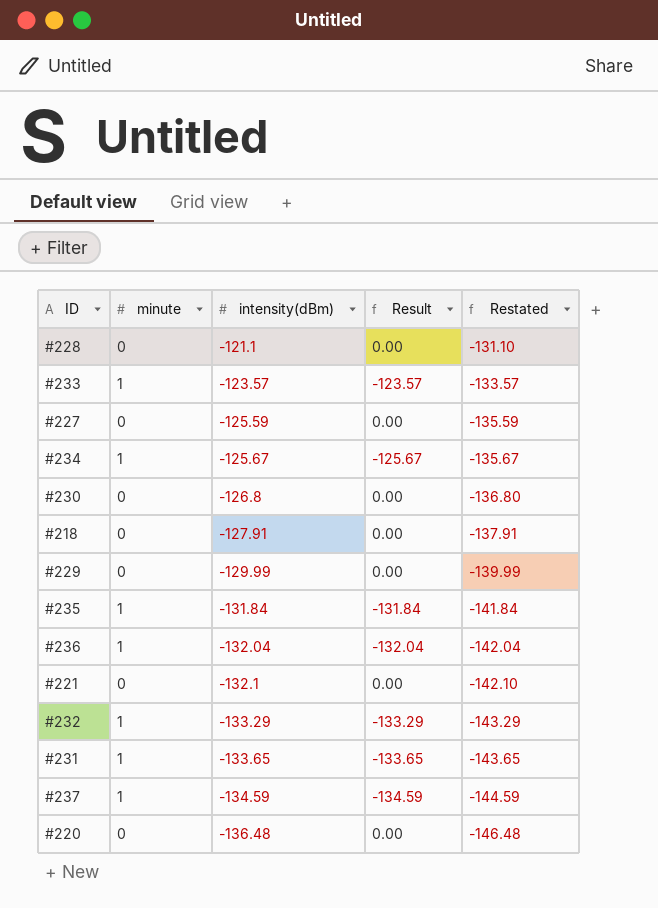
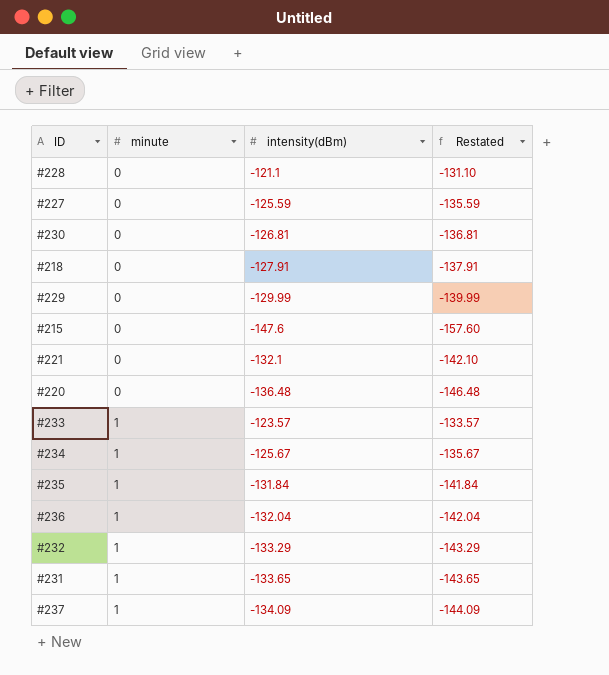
row order: intensity(dBm) descending -> minute ascending
column Result | formula: [minute] * [intensity(dBm)] -> none
#230 | intensity(dBm): -126.8 -> -126.81
#230 | Restated: -136.80 -> -136.81
row #215: none -> 0 | -147.6 | -157.60
#237 | intensity(dBm): -134.59 -> -134.09
#237 | Restated: -144.59 -> -144.09

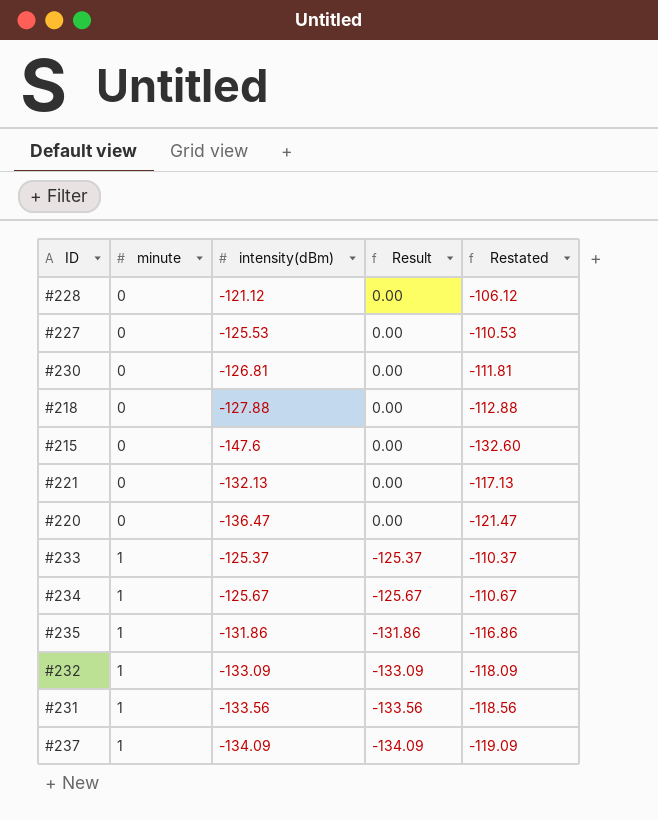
column Result | formula: none -> [minute] * [intensity(dBm)]
column Restated | formula: [intensity(dBm)] - 10 -> [intensity(dBm)] + 15
row #229: 0 | -129.99 | -139.99 -> none
row #236: 1 | -132.04 | -142.04 -> none
#228 | intensity(dBm): -121.1 -> -121.12
#227 | intensity(dBm): -125.59 -> -125.53
#218 | intensity(dBm): -127.91 -> -127.88
#221 | intensity(dBm): -132.1 -> -132.13
#220 | intensity(dBm): -136.48 -> -136.47
#233 | intensity(dBm): -123.57 -> -125.37
#235 | intensity(dBm): -131.84 -> -131.86
#232 | intensity(dBm): -133.29 -> -133.09
#231 | intensity(dBm): -133.65 -> -133.56

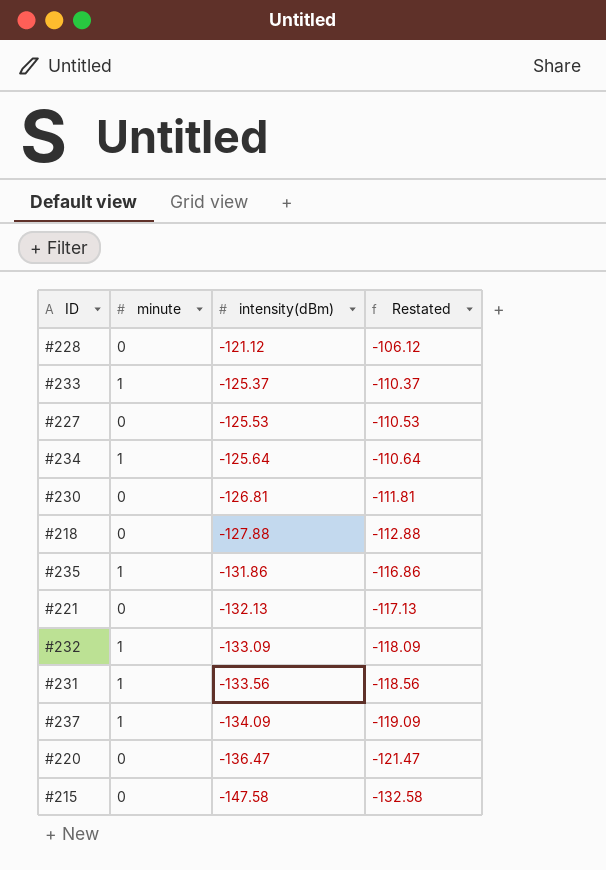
row order: minute ascending -> intensity(dBm) descending
column Result | formula: [minute] * [intensity(dBm)] -> none
#234 | intensity(dBm): -125.67 -> -125.64
#234 | Restated: -110.67 -> -110.64
#215 | intensity(dBm): -147.6 -> -147.58
#215 | Restated: -132.60 -> -132.58

